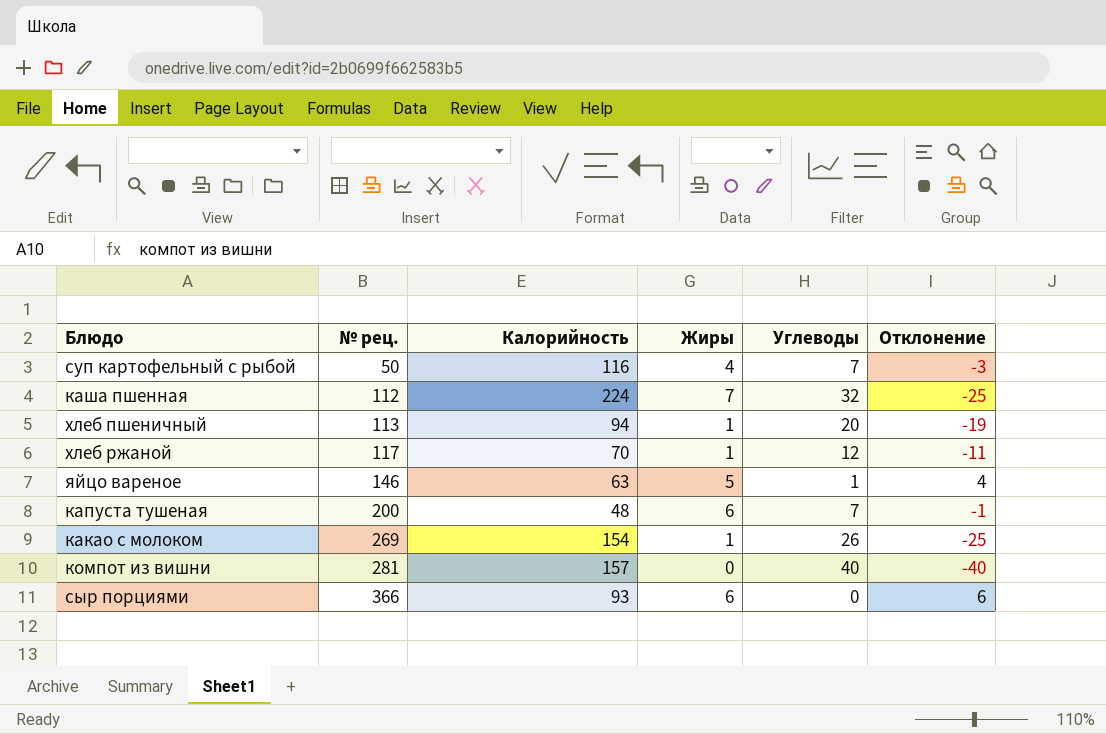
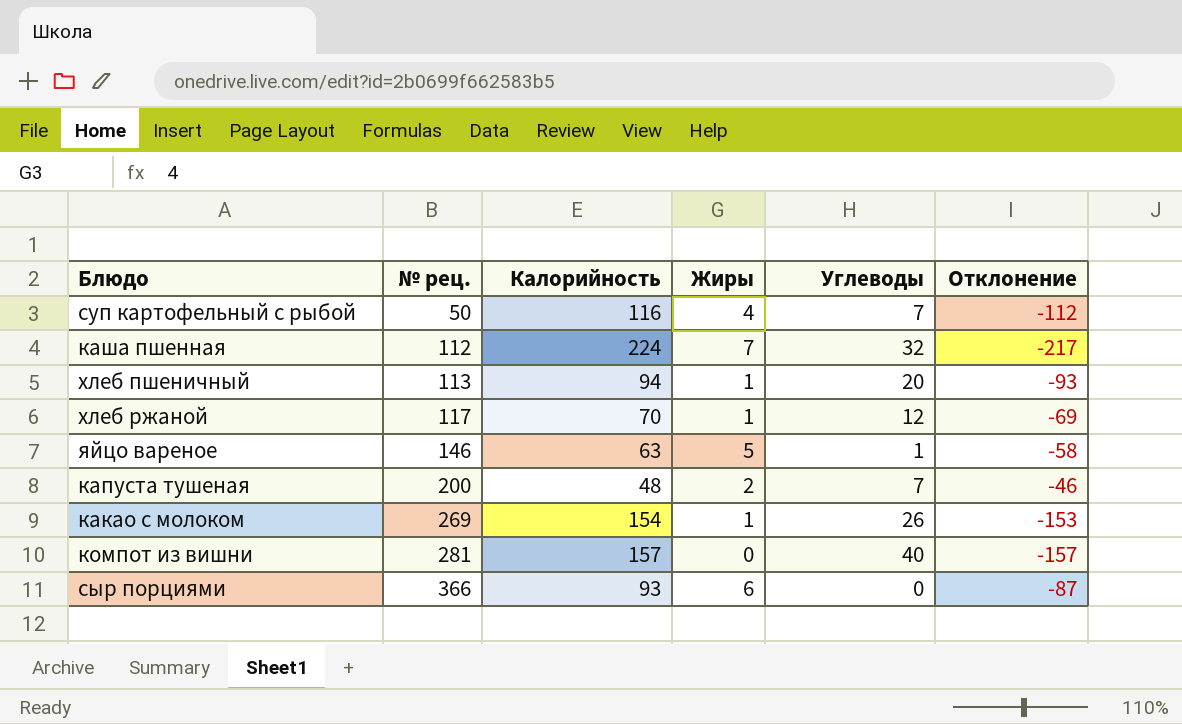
column Отклонение | formula: [Жиры] - [Углеводы] -> [Жиры] - [Калорийность]
капуста тушеная | Жиры: 6 -> 2

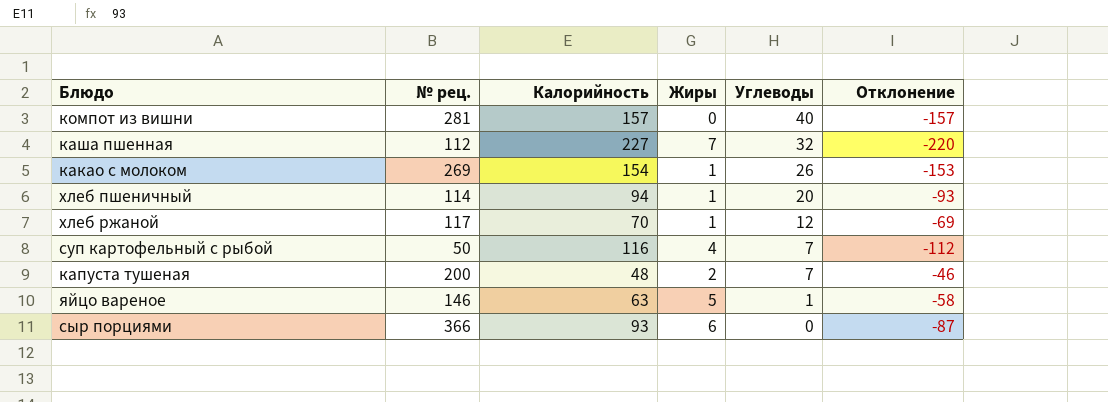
row order: № рец. ascending -> Углеводы descending
каша пшенная | Калорийность: 224 -> 227
каша пшенная | Отклонение: -217 -> -220
хлеб пшеничный | № рец.: 113 -> 114

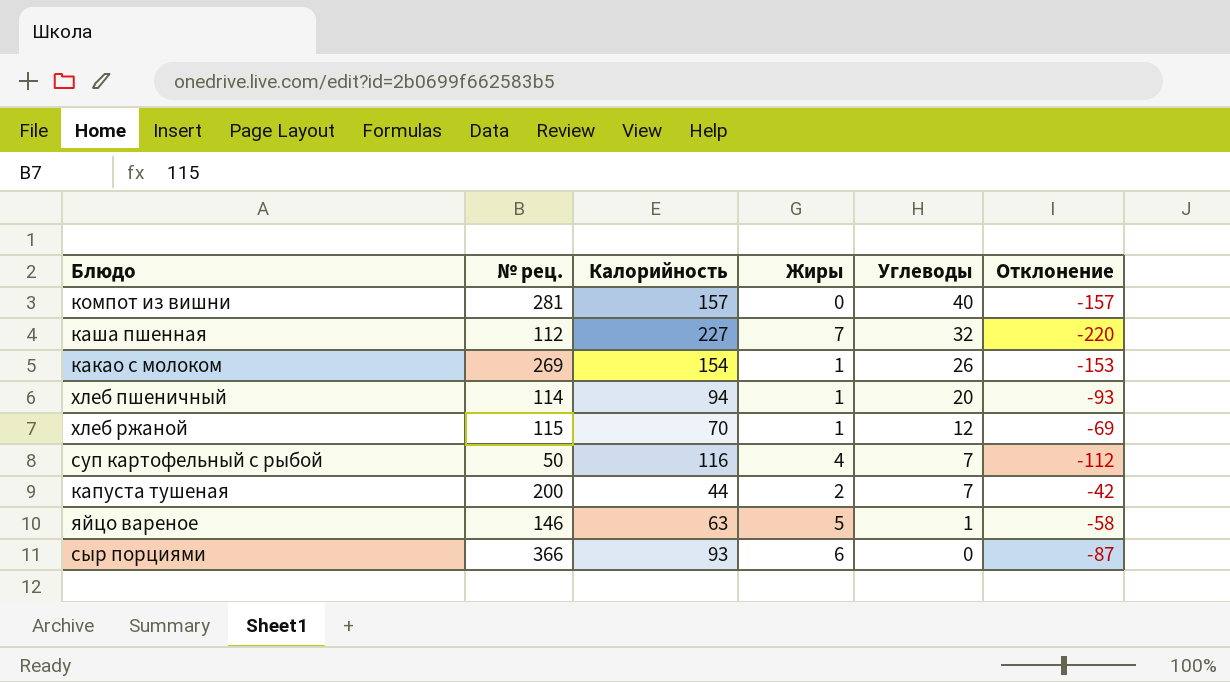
хлеб ржаной | № рец.: 117 -> 115
капуста тушеная | Калорийность: 48 -> 44
капуста тушеная | Отклонение: -46 -> -42

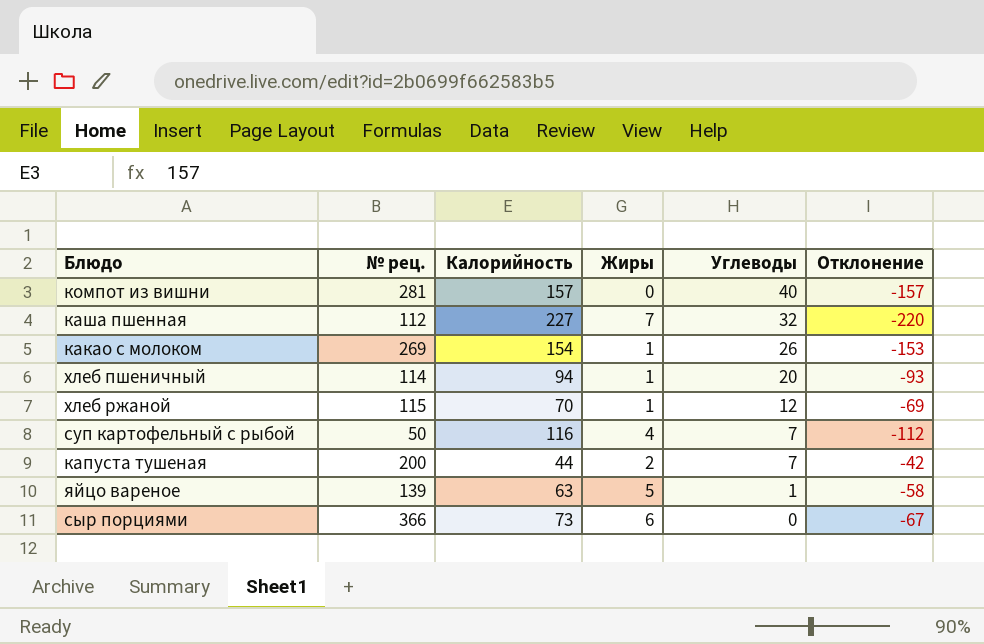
яйцо вареное | № рец.: 146 -> 139
сыр порциями | Калорийность: 93 -> 73
сыр порциями | Отклонение: -87 -> -67

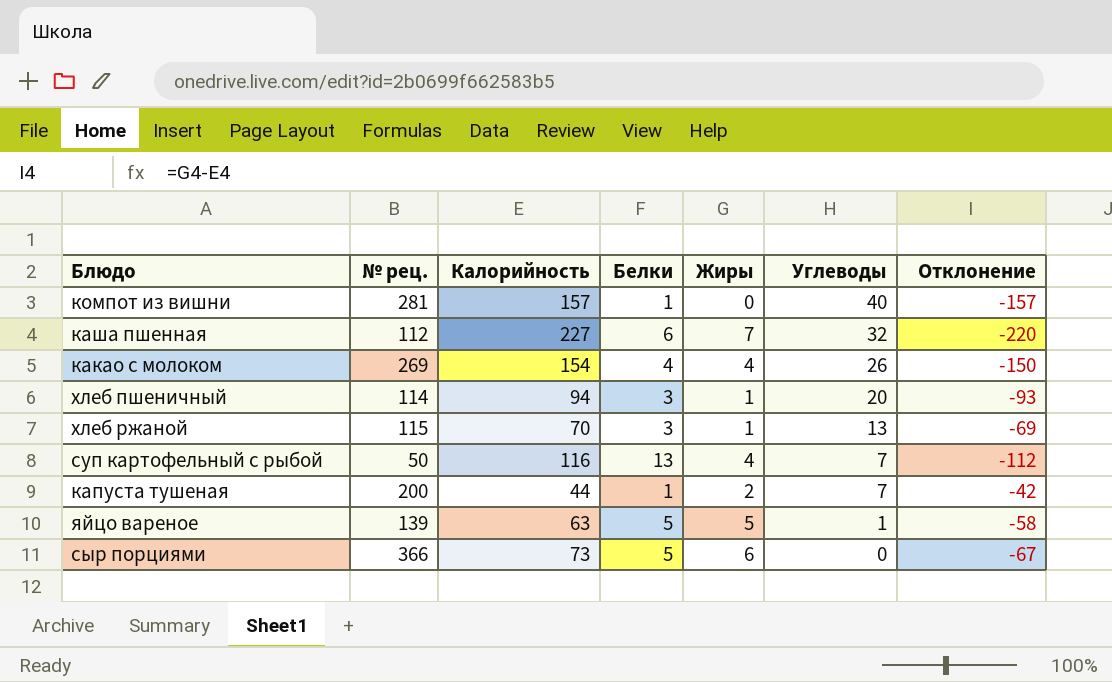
column Белки | position: none -> 4
какао с молоком | Жиры: 1 -> 4
какао с молоком | Отклонение: -153 -> -150
хлеб ржаной | Углеводы: 12 -> 13

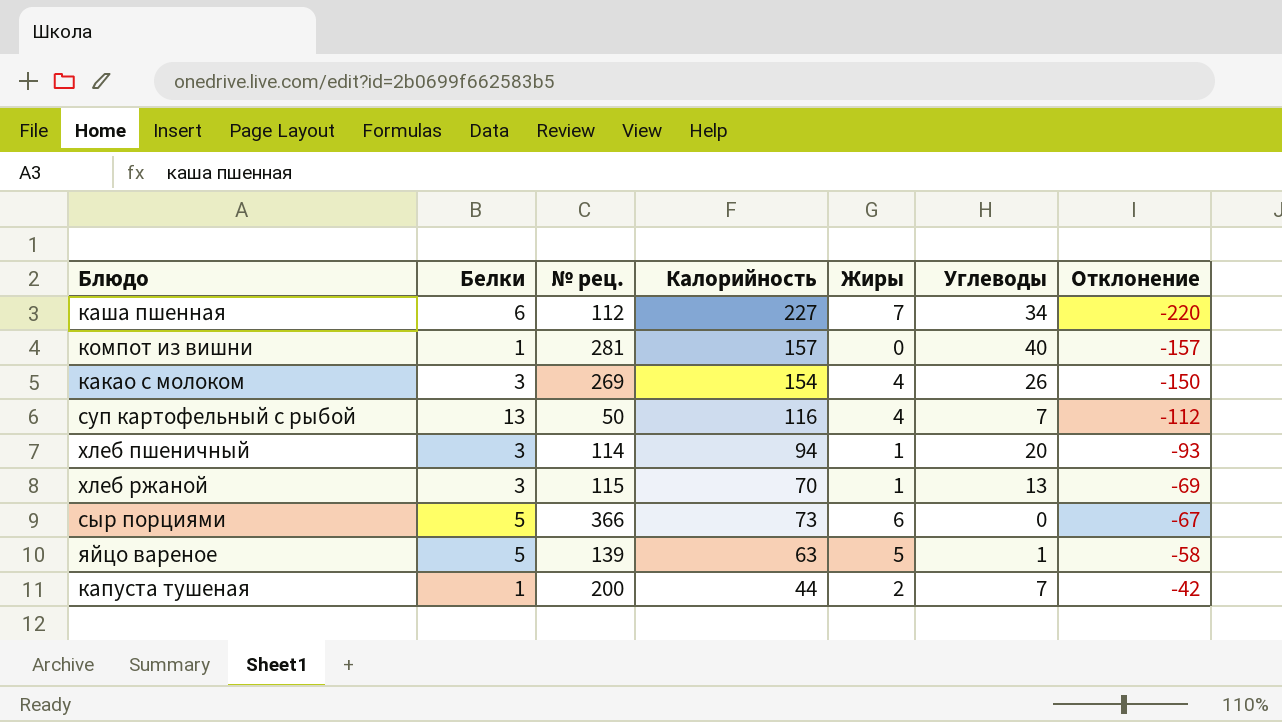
row order: Углеводы descending -> Отклонение ascending
column Белки | position: 4 -> 2
каша пшенная | Углеводы: 32 -> 34
какао с молоком | Белки: 4 -> 3

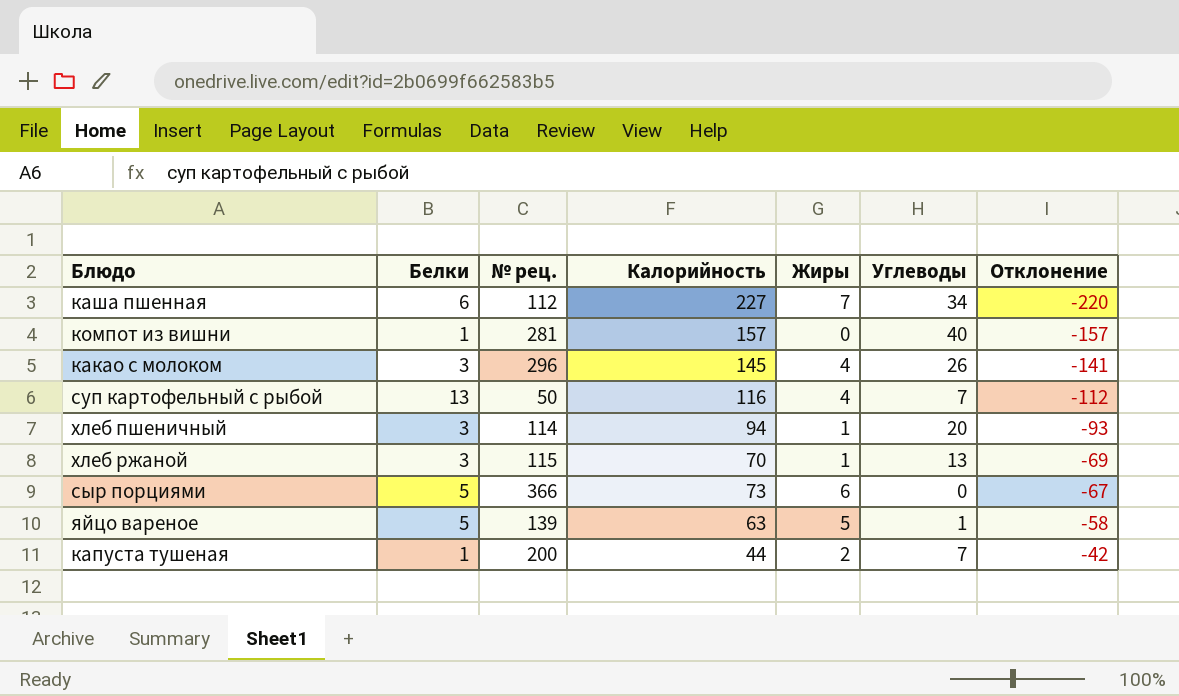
какао с молоком | № рец.: 269 -> 296
какао с молоком | Калорийность: 154 -> 145
какао с молоком | Отклонение: -150 -> -141

